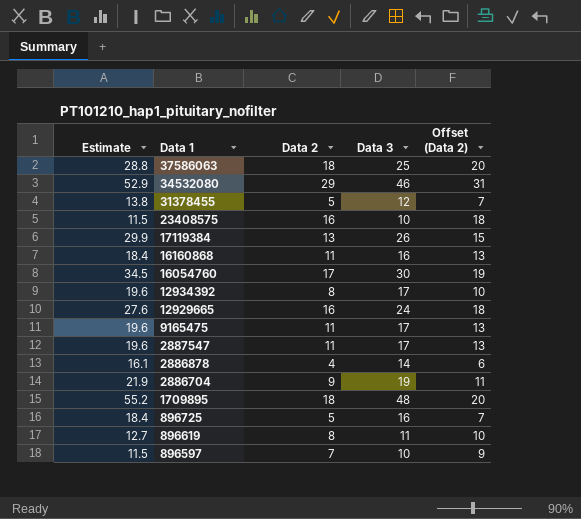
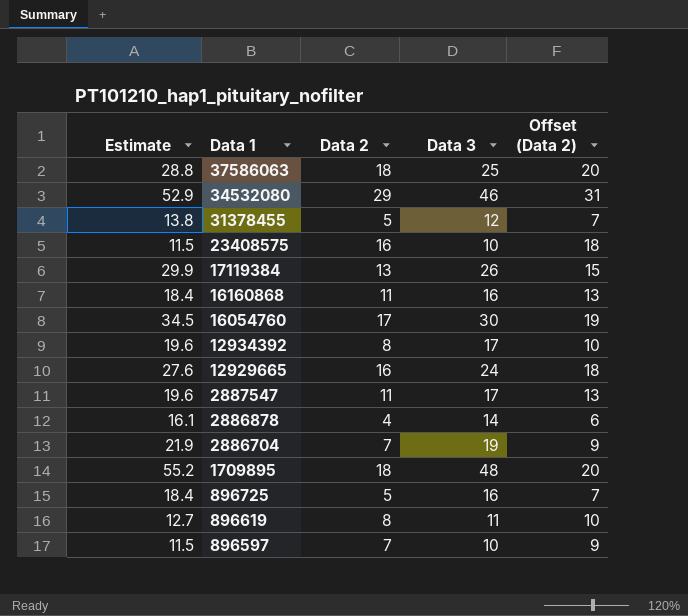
row 9165475: 19.6 | 11 | 17 | 13 -> none
2886704 | Data 2: 9 -> 7
2886704 | Offset (Data 2): 11 -> 9

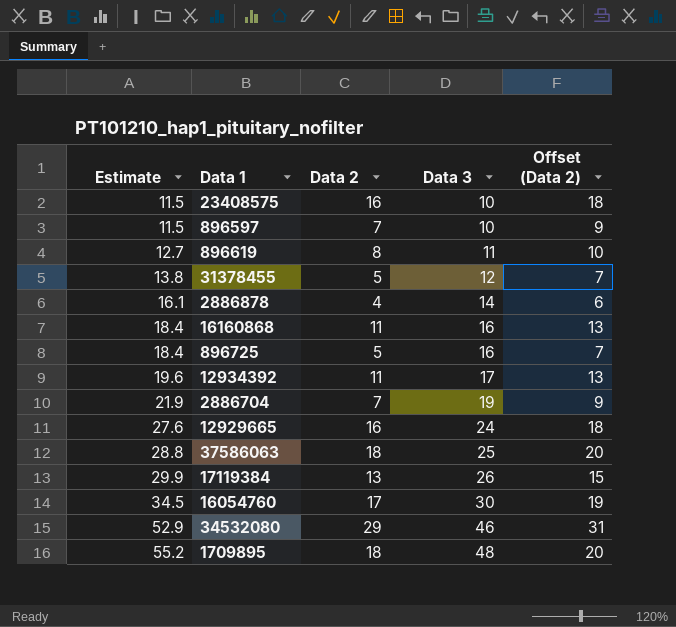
row order: Data 1 descending -> Estimate ascending
row 2887547: 19.6 | 11 | 17 | 13 -> none
12934392 | Data 2: 8 -> 11
12934392 | Offset (Data 2): 10 -> 13

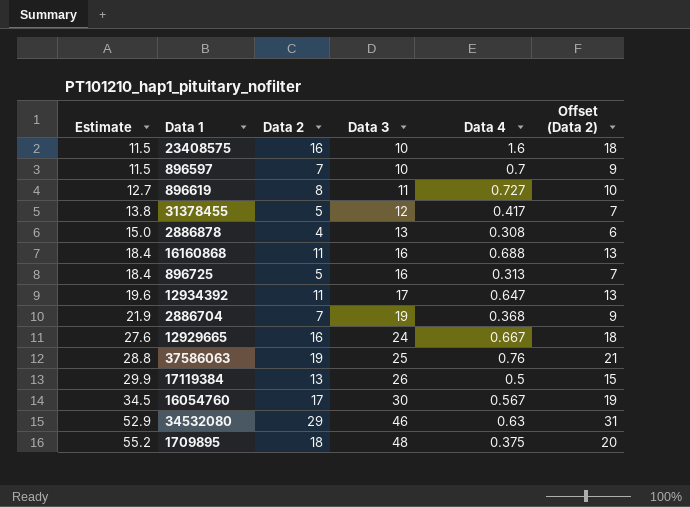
column Data 4 | formula: none -> [Data 2] / [Data 3]
2886878 | Estimate: 16.1 -> 15.0
2886878 | Data 3: 14 -> 13
37586063 | Data 2: 18 -> 19
37586063 | Offset (Data 2): 20 -> 21

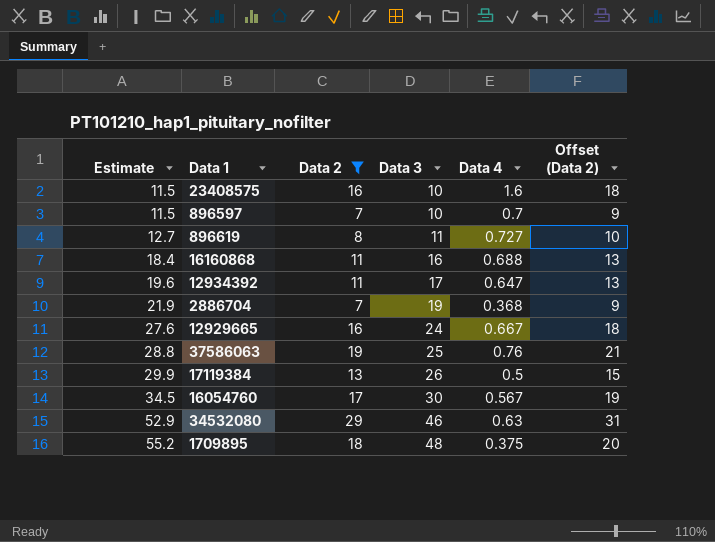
filter: none -> Data 2 >= 7

